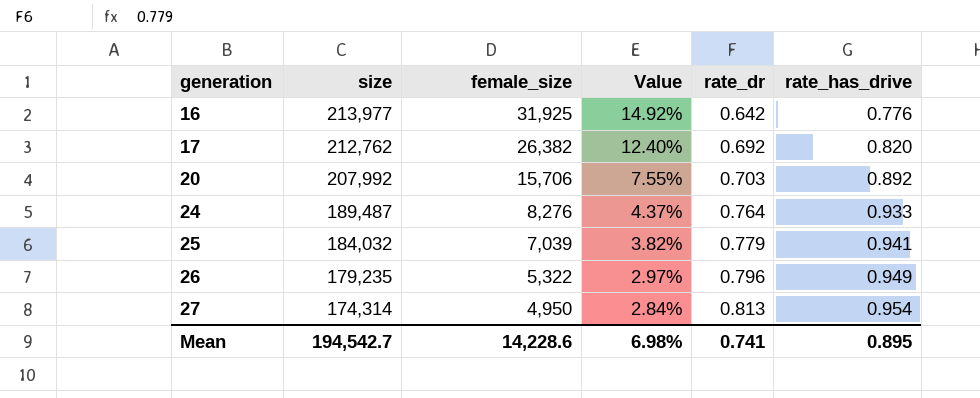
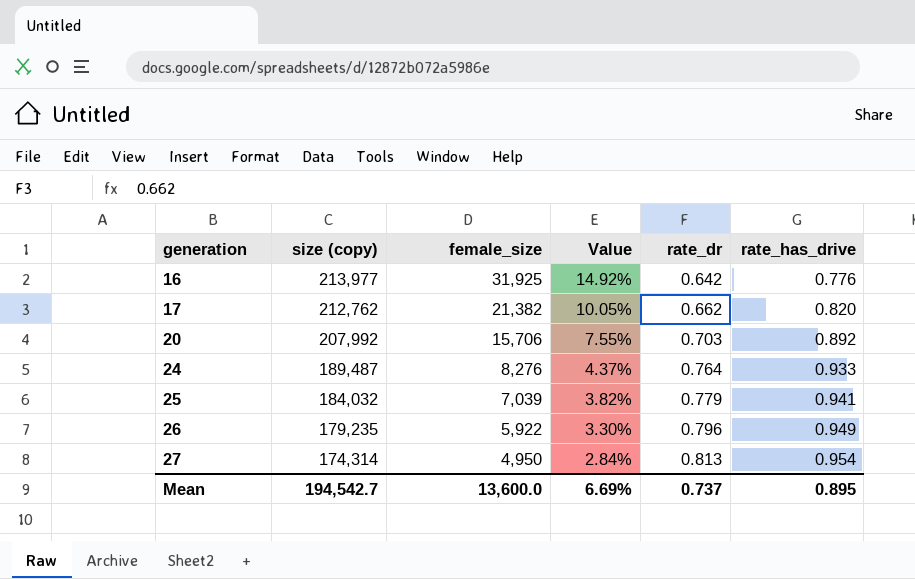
column name: size -> size (copy)
17 | female_size: 26,382 -> 21,382
17 | Value: 12.40% -> 10.05%
17 | rate_dr: 0.692 -> 0.662
26 | female_size: 5,322 -> 5,922
26 | Value: 2.97% -> 3.30%
Mean | female_size: 14,228.6 -> 13,600.0
Mean | Value: 6.98% -> 6.69%
Mean | rate_dr: 0.741 -> 0.737

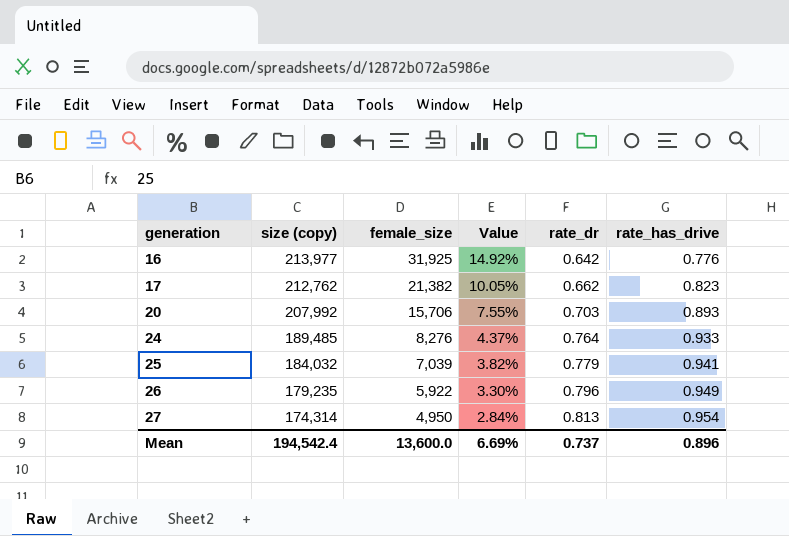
17 | rate_has_drive: 0.820 -> 0.823
20 | rate_has_drive: 0.892 -> 0.893
24 | size (copy): 189,487 -> 189,485
Mean | size (copy): 194,542.7 -> 194,542.4
Mean | rate_has_drive: 0.895 -> 0.896

